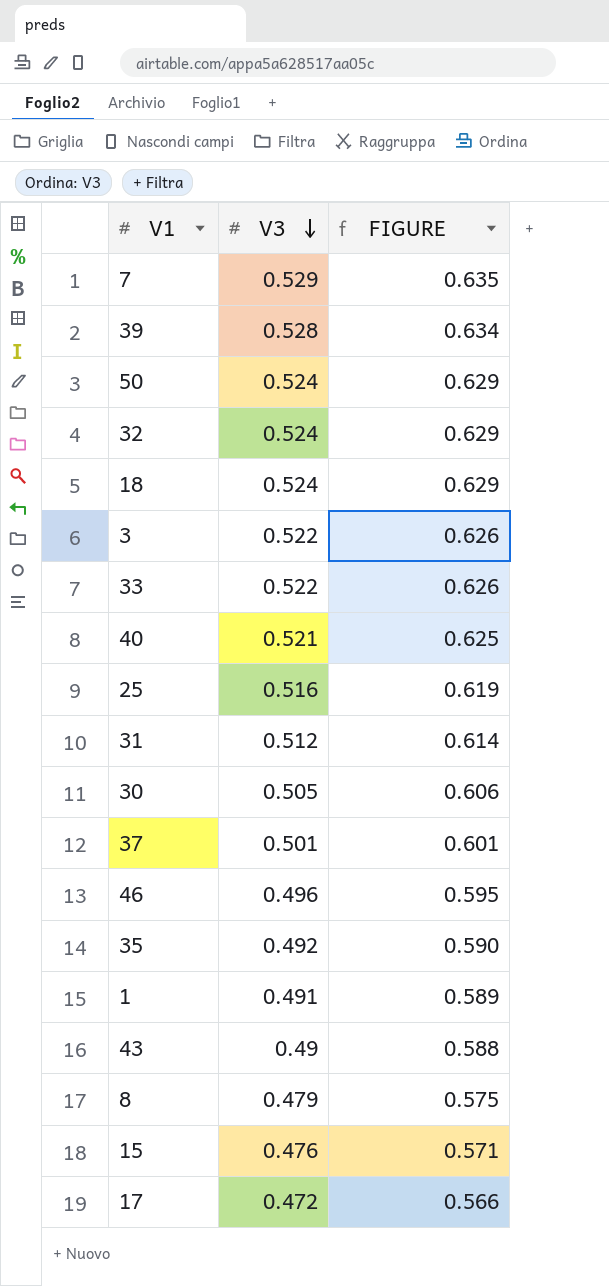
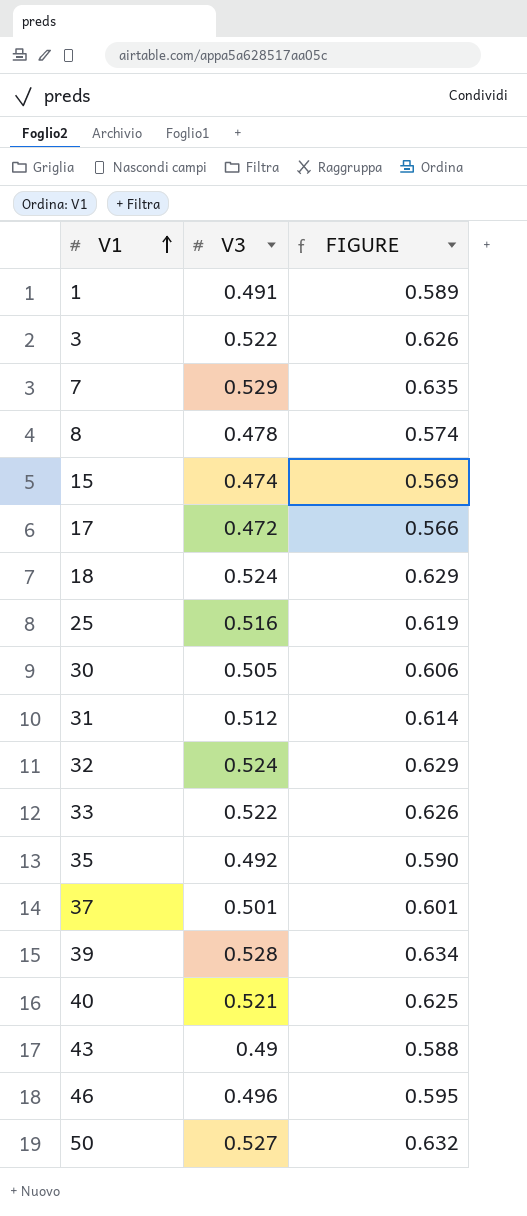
row order: V3 descending -> V1 ascending
8 | V3: 0.479 -> 0.478
8 | FIGURE: 0.575 -> 0.574
15 | V3: 0.476 -> 0.474
15 | FIGURE: 0.571 -> 0.569
50 | V3: 0.524 -> 0.527
50 | FIGURE: 0.629 -> 0.632

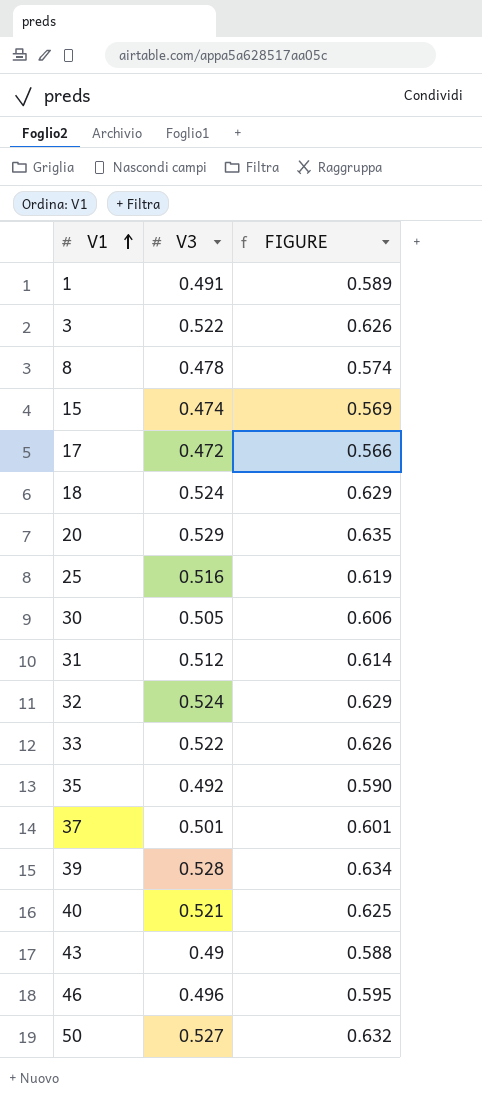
row 7: 0.529 | 0.635 -> none
row 20: none -> 0.529 | 0.635

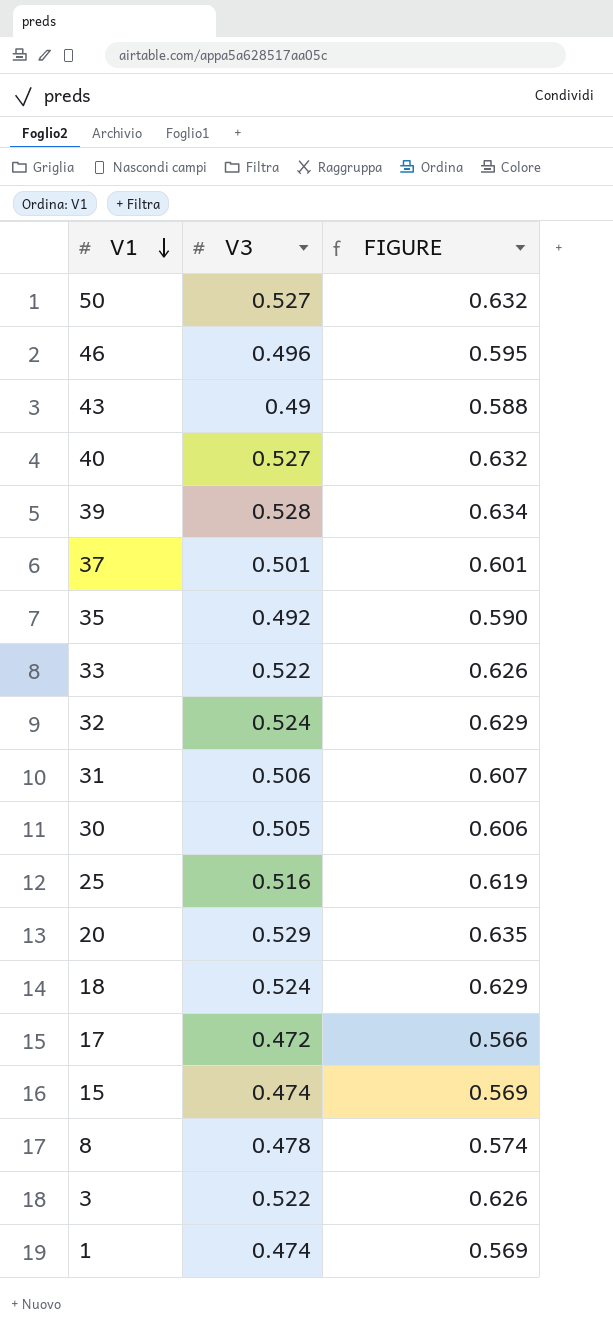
row order: V1 ascending -> V1 descending
40 | V3: 0.521 -> 0.527
40 | FIGURE: 0.625 -> 0.632
31 | V3: 0.512 -> 0.506
31 | FIGURE: 0.614 -> 0.607
1 | V3: 0.491 -> 0.474
1 | FIGURE: 0.589 -> 0.569

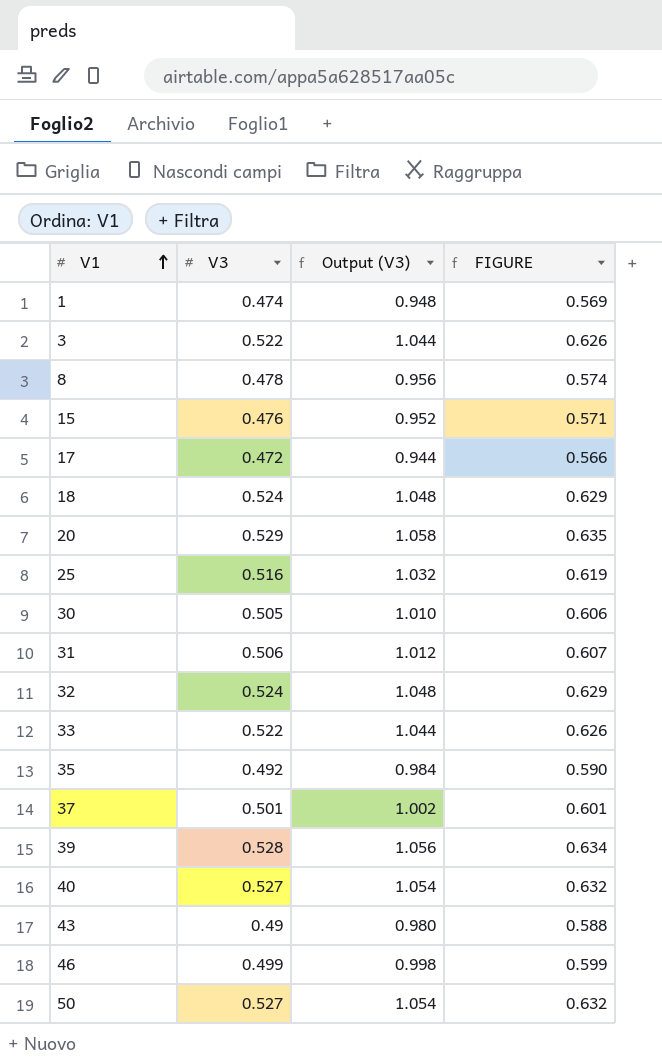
row order: V1 descending -> V1 ascending
column Output (V3) | formula: none -> [V3] * 2
15 | V3: 0.474 -> 0.476
15 | FIGURE: 0.569 -> 0.571
46 | V3: 0.496 -> 0.499
46 | FIGURE: 0.595 -> 0.599

